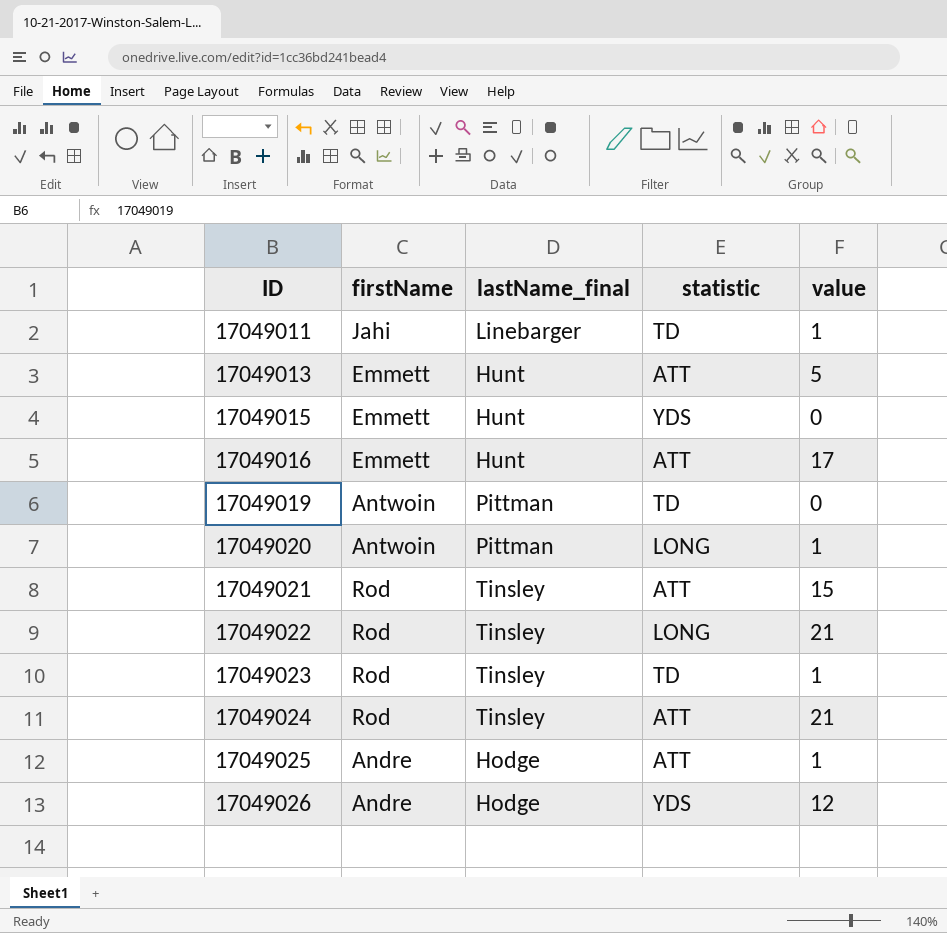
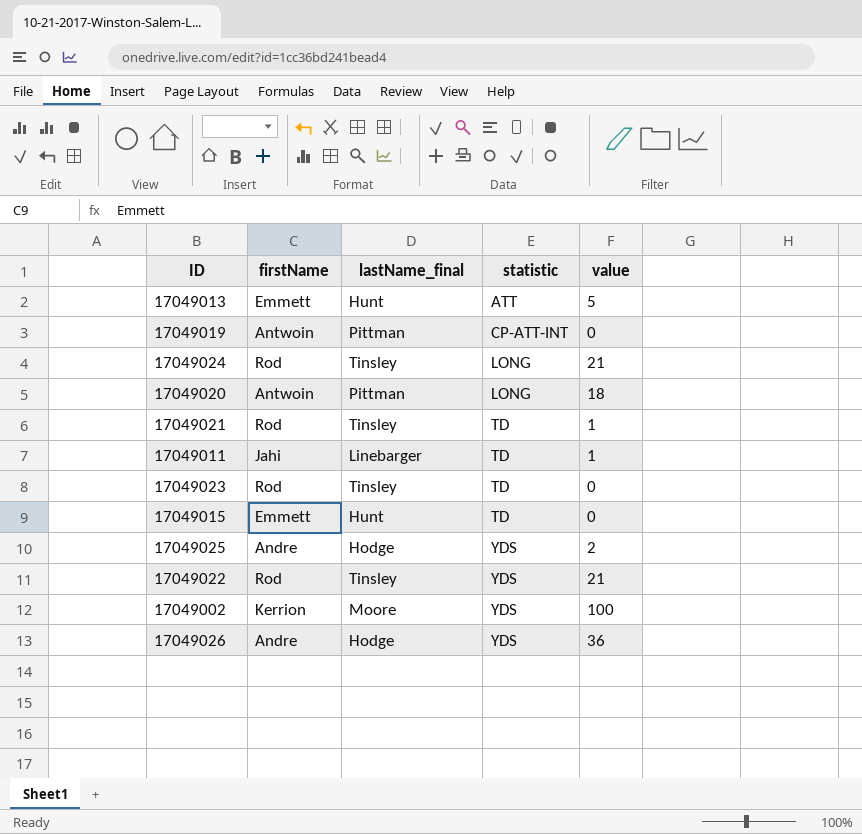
row order: ID ascending -> statistic ascending
row 17049016: Emmett | Hunt | ATT | 17 -> none
17049019 | statistic: TD -> CP-ATT-INT
17049024 | statistic: ATT -> LONG
17049020 | value: 1 -> 18
17049021 | statistic: ATT -> TD
17049021 | value: 15 -> 1
17049023 | value: 1 -> 0
17049015 | statistic: YDS -> TD
17049025 | statistic: ATT -> YDS
17049025 | value: 1 -> 2
17049022 | statistic: LONG -> YDS
row 17049002: none -> Kerrion | Moore | YDS | 100
17049026 | value: 12 -> 36

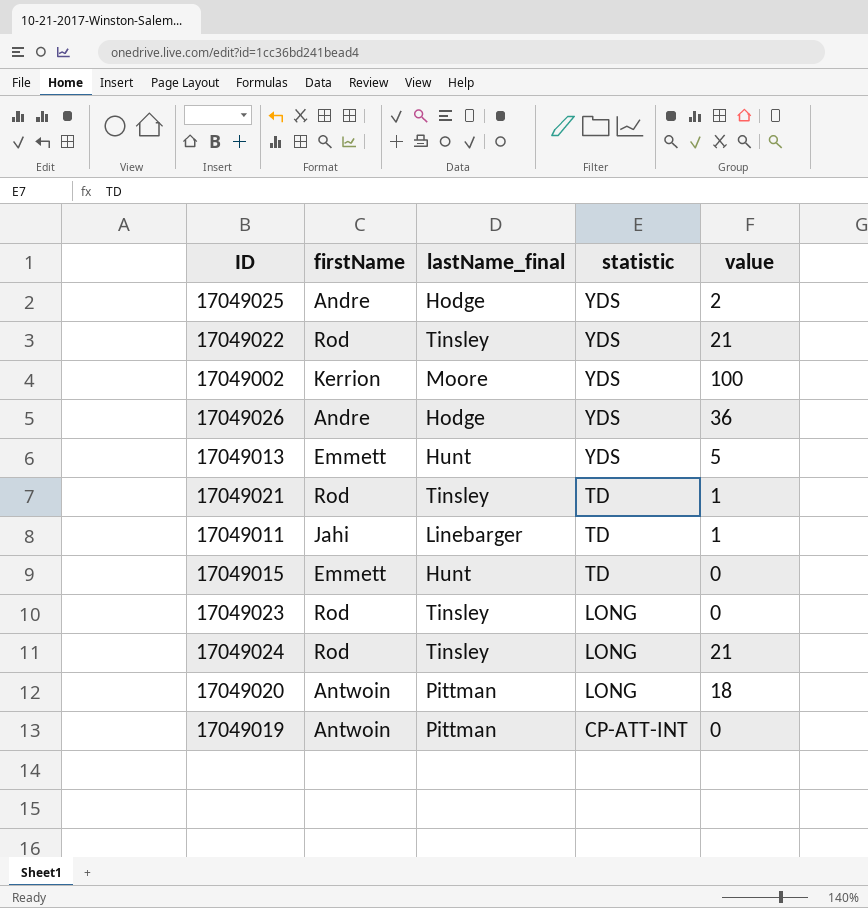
row order: statistic ascending -> statistic descending
17049013 | statistic: ATT -> YDS
17049023 | statistic: TD -> LONG

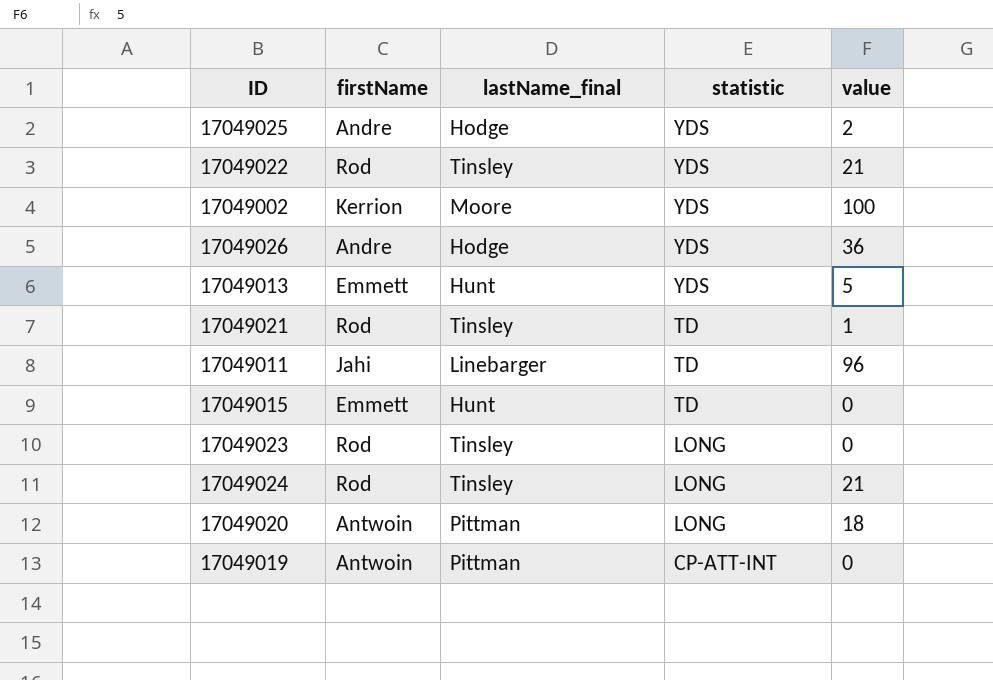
17049011 | value: 1 -> 96

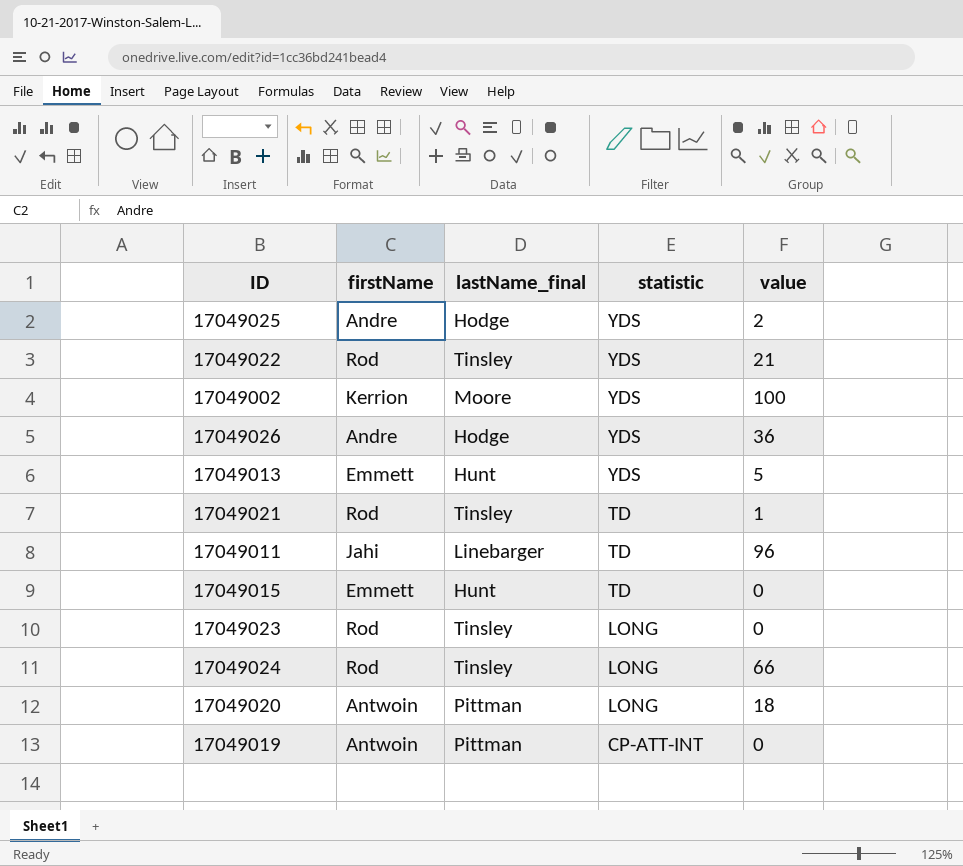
17049024 | value: 21 -> 66

